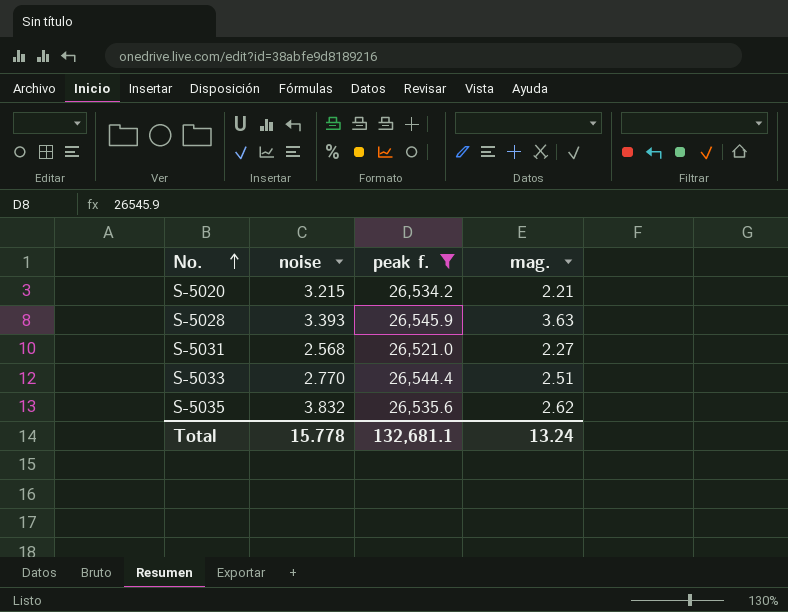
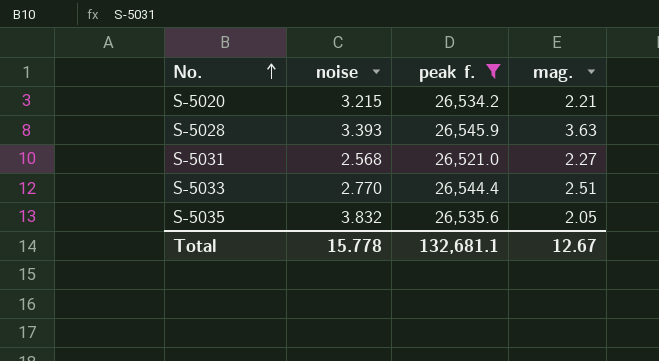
S-5035 | mag.: 2.62 -> 2.05
Total | mag.: 13.24 -> 12.67

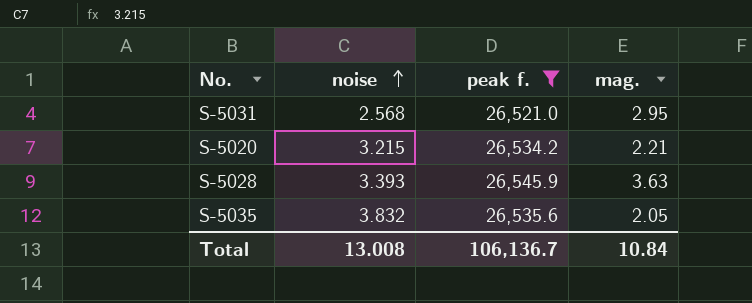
row order: No. ascending -> noise ascending
row S-5033: 2.770 | 26,544.4 | 2.51 -> none
S-5031 | mag.: 2.27 -> 2.95
Total | noise: 15.778 -> 13.008
Total | peak f.: 132,681.1 -> 106,136.7
Total | mag.: 12.67 -> 10.84

